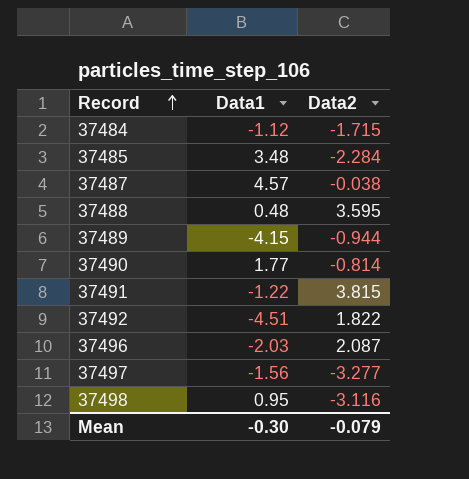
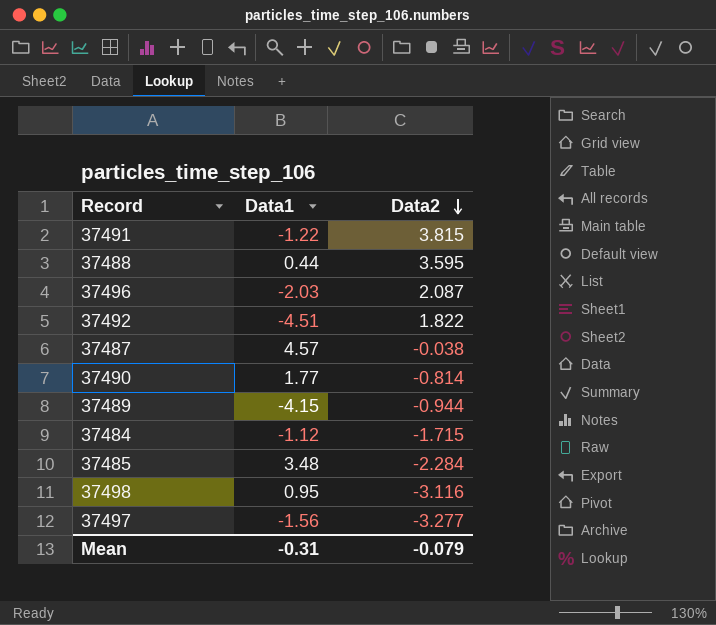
row order: Record ascending -> Data2 descending
37488 | Data1: 0.48 -> 0.44
Mean | Data1: -0.30 -> -0.31

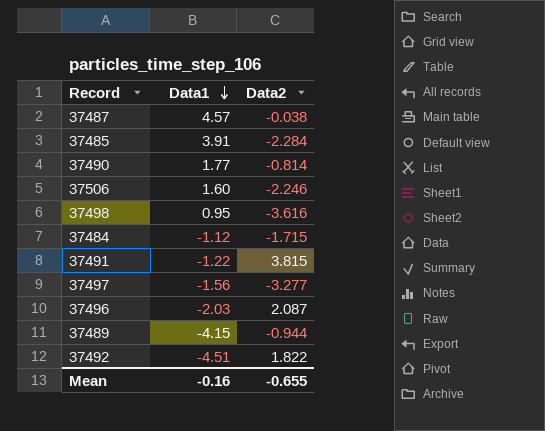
row order: Data2 descending -> Data1 descending
row 37488: 0.44 | 3.595 -> none
37485 | Data1: 3.48 -> 3.91
row 37506: none -> 1.60 | -2.246
37498 | Data2: -3.116 -> -3.616
Mean | Data1: -0.31 -> -0.16
Mean | Data2: -0.079 -> -0.655

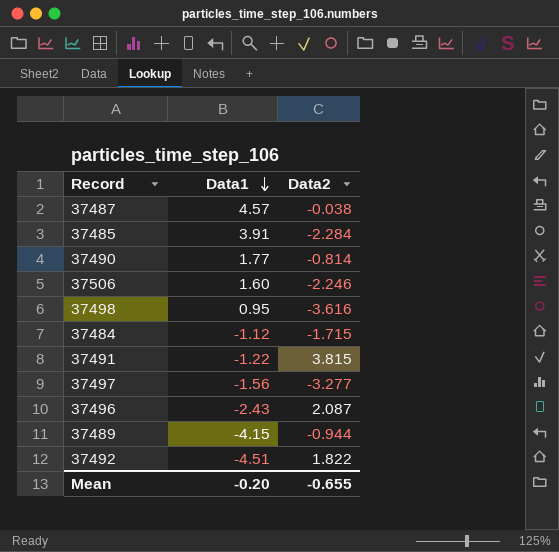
37496 | Data1: -2.03 -> -2.43
Mean | Data1: -0.16 -> -0.20

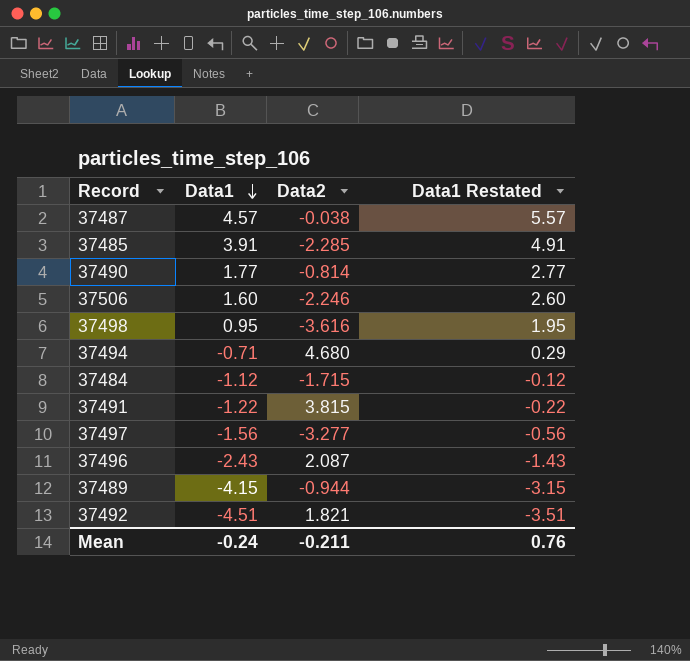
column Data1 Restated | formula: none -> [Data1] + 1
37485 | Data2: -2.284 -> -2.285
row 37494: none -> -0.71 | 4.680 | 0.29
37492 | Data2: 1.822 -> 1.821
Mean | Data1: -0.20 -> -0.24
Mean | Data2: -0.655 -> -0.211

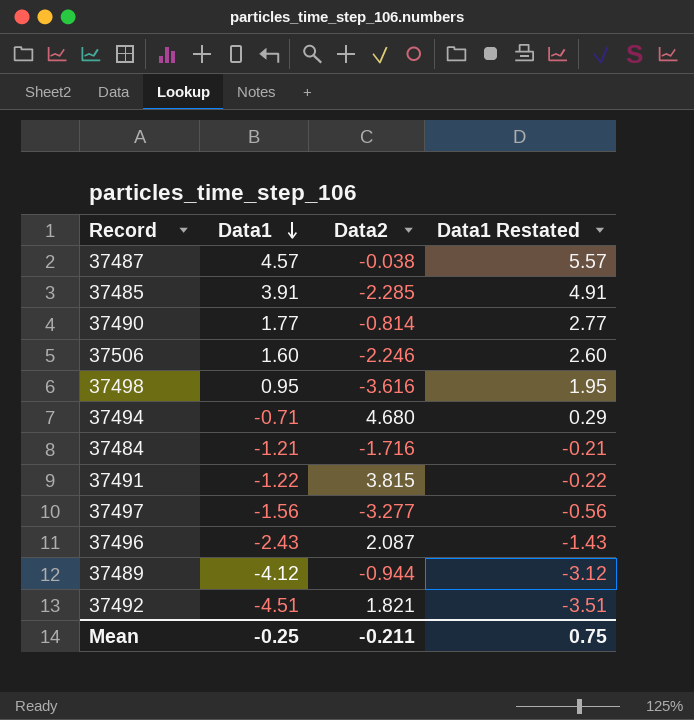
37484 | Data1: -1.12 -> -1.21
37484 | Data2: -1.715 -> -1.716
37484 | Data1 Restated: -0.12 -> -0.21
37489 | Data1: -4.15 -> -4.12
37489 | Data1 Restated: -3.15 -> -3.12
Mean | Data1: -0.24 -> -0.25
Mean | Data1 Restated: 0.76 -> 0.75

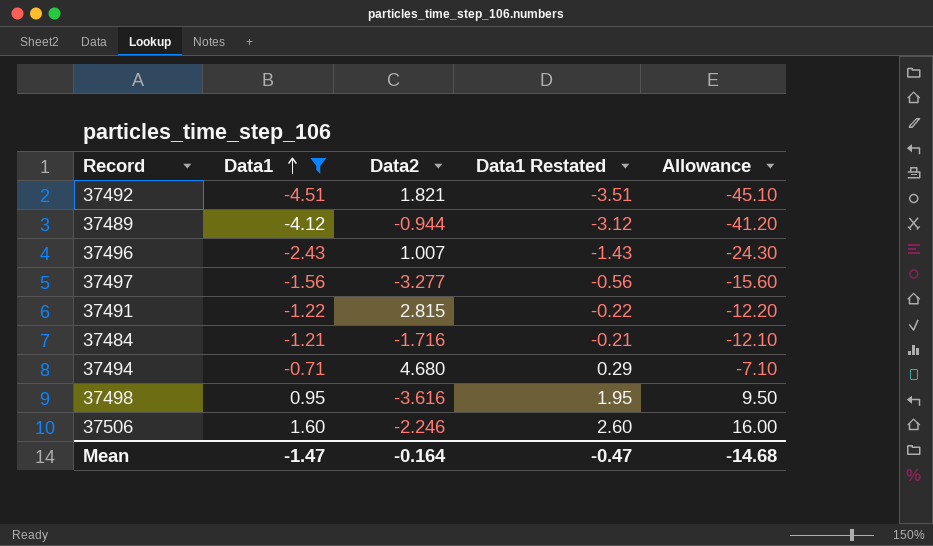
filter: none -> Data1 <= 1.60
row order: Data1 descending -> Data1 ascending
column Allowance | formula: none -> [Data1] * 10
37496 | Data2: 2.087 -> 1.007
37491 | Data2: 3.815 -> 2.815
Mean | Data1: -0.25 -> -1.47
Mean | Data2: -0.211 -> -0.164
Mean | Data1 Restated: 0.75 -> -0.47

